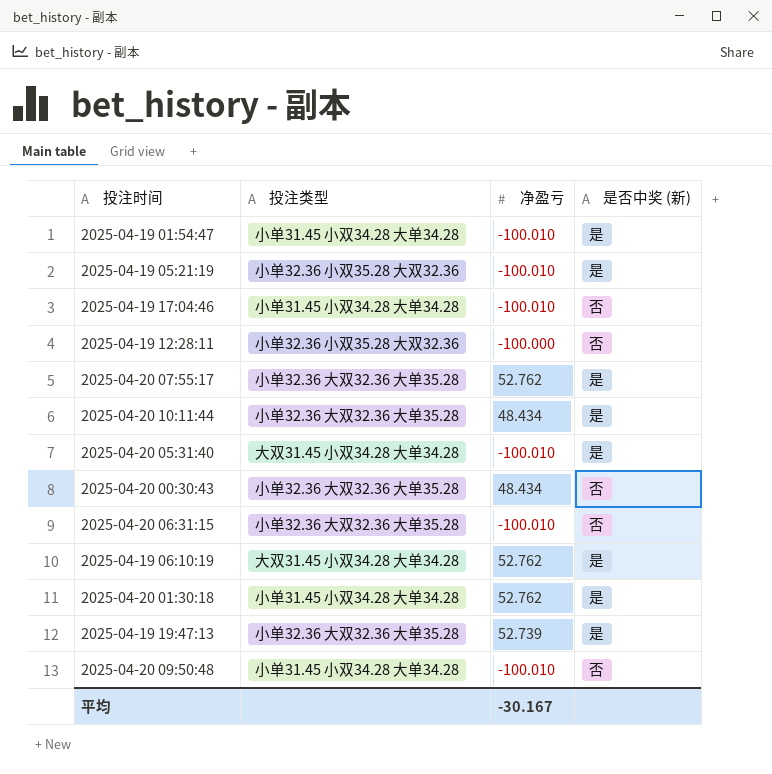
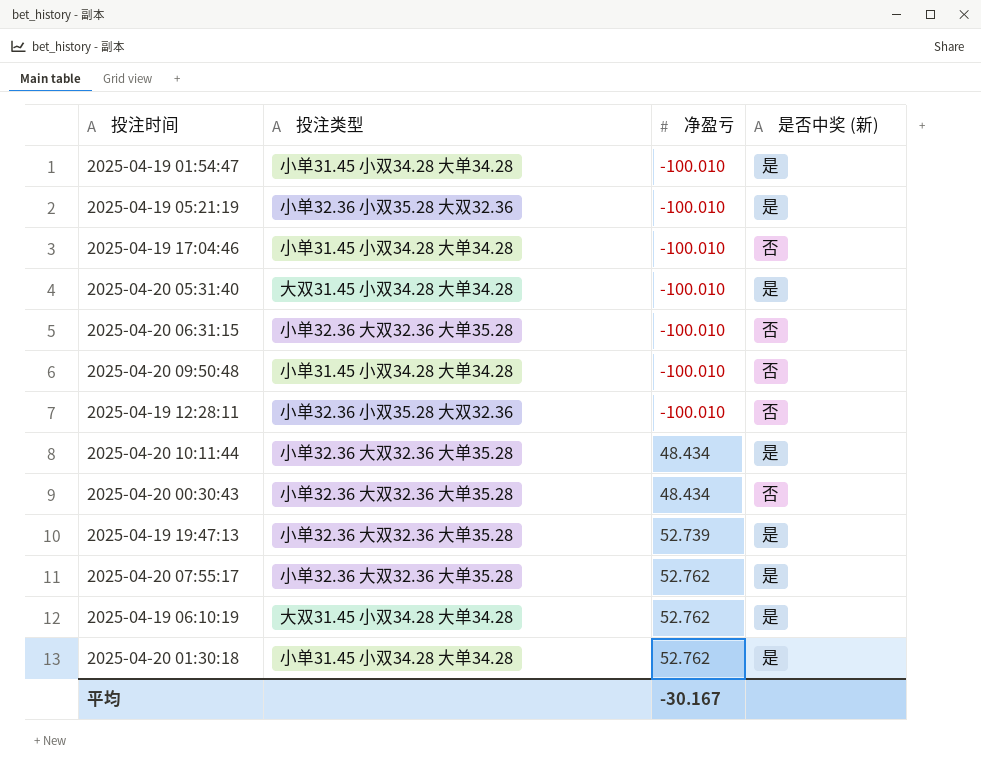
row order: none -> 净盈亏 ascending
2025-04-19 12:28:11 | 净盈亏: -100.000 -> -100.010

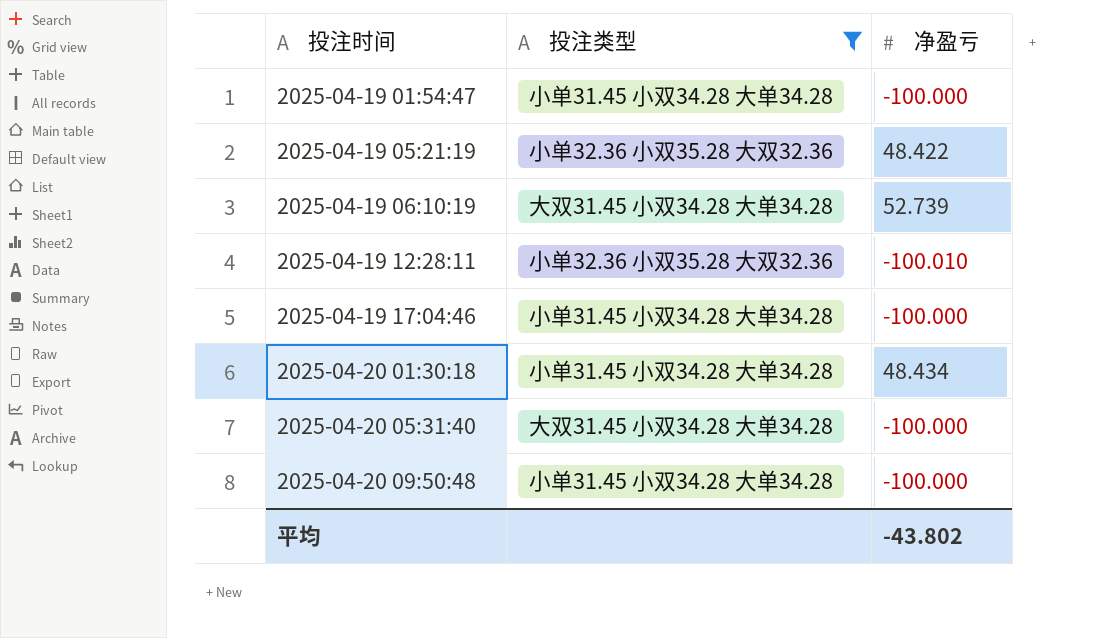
filter: none -> 投注类型 != 小单32.36 大双32.36 大单35.28
row order: 净盈亏 ascending -> 投注时间 ascending
column 是否中奖 (新) | position: 4 -> none
2025-04-19 01:54:47 | 净盈亏: -100.010 -> -100.000
2025-04-19 05:21:19 | 净盈亏: -100.010 -> 48.422
2025-04-19 06:10:19 | 净盈亏: 52.762 -> 52.739
2025-04-19 17:04:46 | 净盈亏: -100.010 -> -100.000
2025-04-20 01:30:18 | 净盈亏: 52.762 -> 48.434
2025-04-20 05:31:40 | 净盈亏: -100.010 -> -100.000
2025-04-20 09:50:48 | 净盈亏: -100.010 -> -100.000
平均 | 净盈亏: -30.167 -> -43.802

